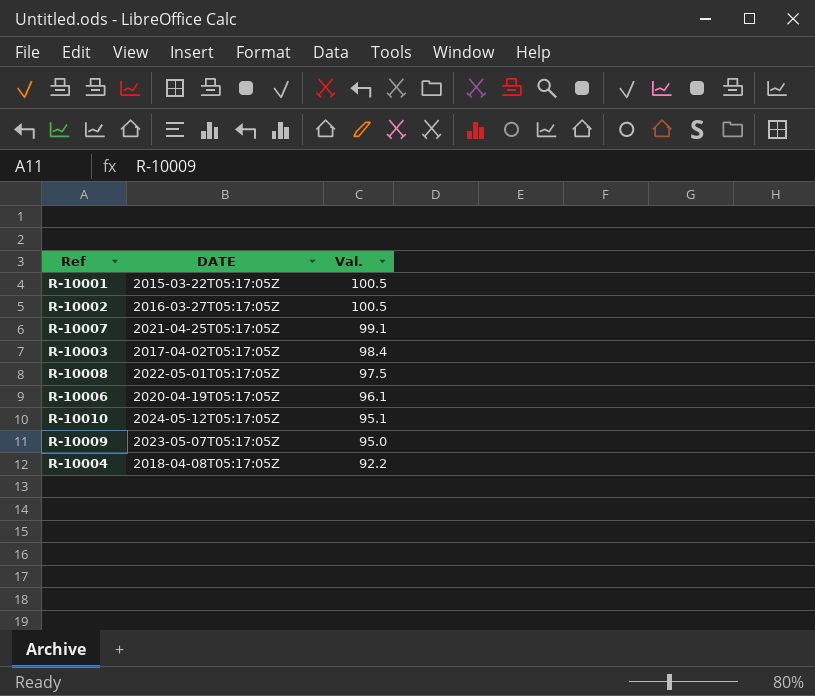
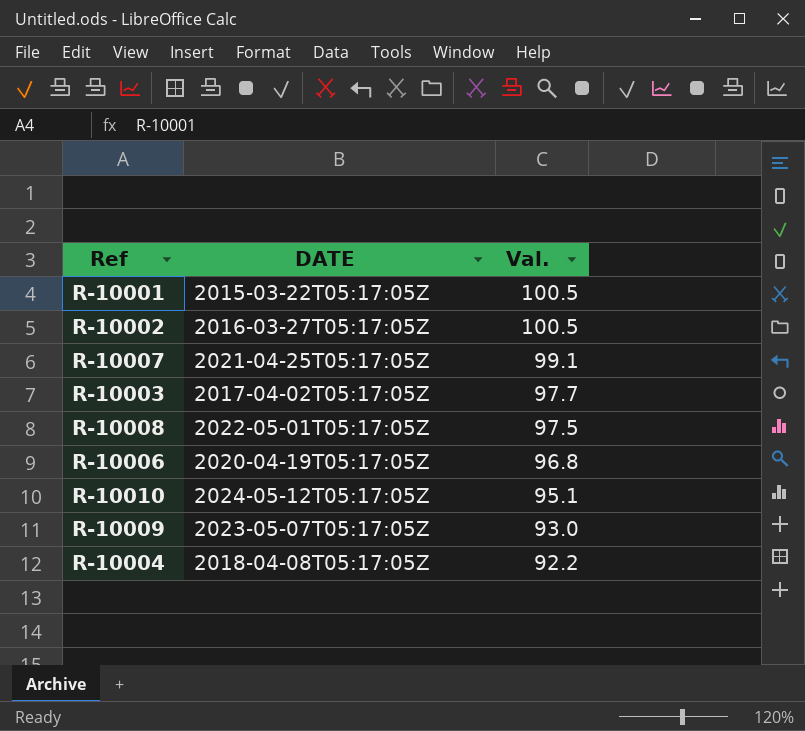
R-10003 | Val.: 98.4 -> 97.7
R-10006 | Val.: 96.1 -> 96.8
R-10009 | Val.: 95.0 -> 93.0

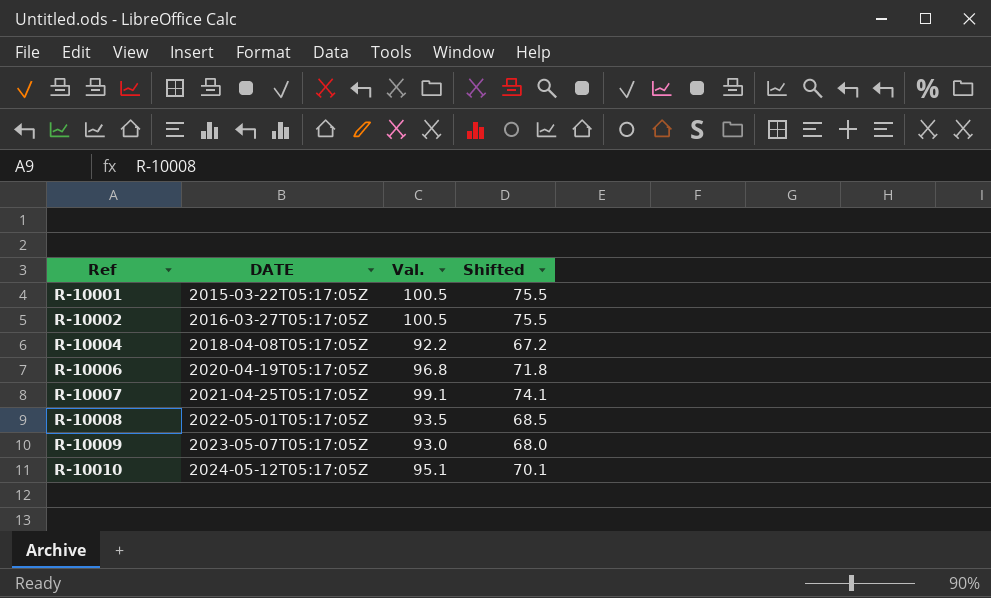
row order: Val. descending -> Ref ascending
column Shifted | formula: none -> [Val.] - 25
row R-10003: 2017-04-02T05:17:05Z | 97.7 -> none
R-10008 | Val.: 97.5 -> 93.5

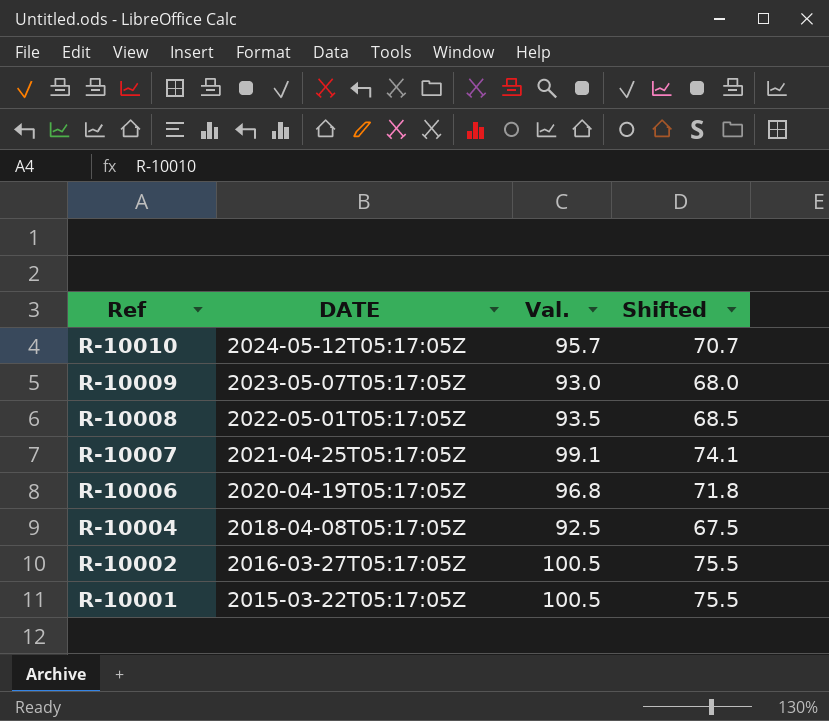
row order: Ref ascending -> Ref descending
R-10010 | Val.: 95.1 -> 95.7
R-10010 | Shifted: 70.1 -> 70.7
R-10004 | Val.: 92.2 -> 92.5
R-10004 | Shifted: 67.2 -> 67.5

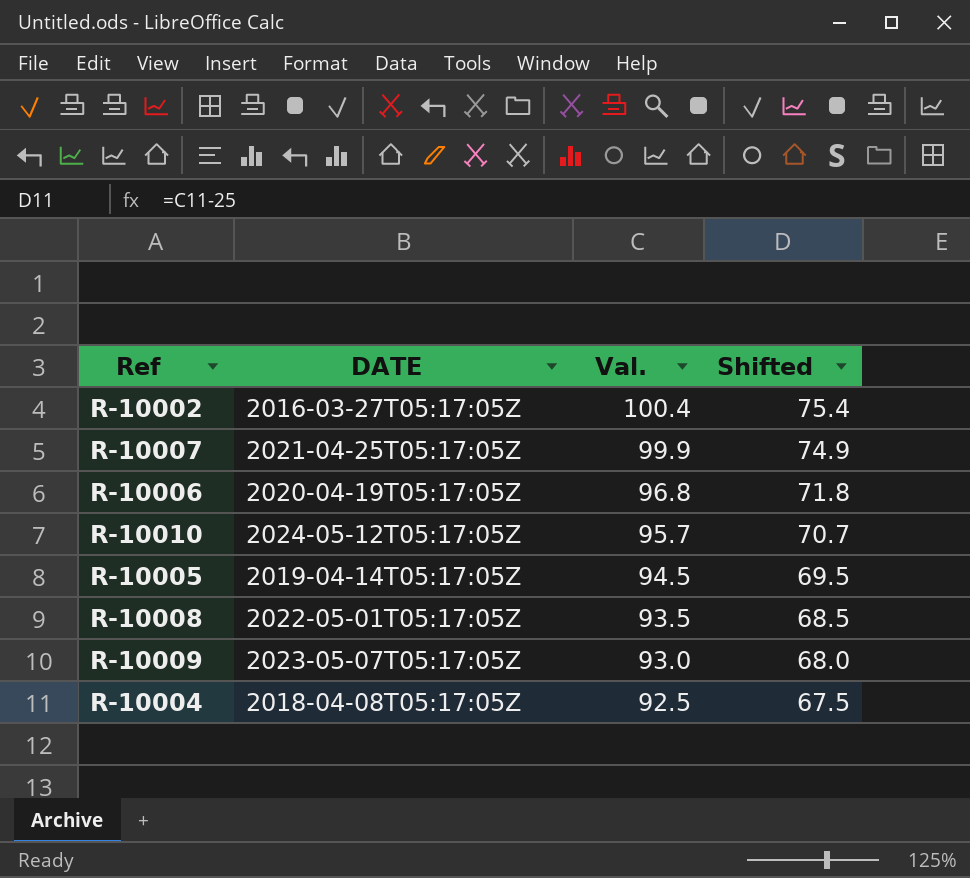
row order: Ref descending -> Val. descending
row R-10001: 2015-03-22T05:17:05Z | 100.5 | 75.5 -> none
R-10002 | Val.: 100.5 -> 100.4
R-10002 | Shifted: 75.5 -> 75.4
R-10007 | Val.: 99.1 -> 99.9
R-10007 | Shifted: 74.1 -> 74.9
row R-10005: none -> 2019-04-14T05:17:05Z | 94.5 | 69.5

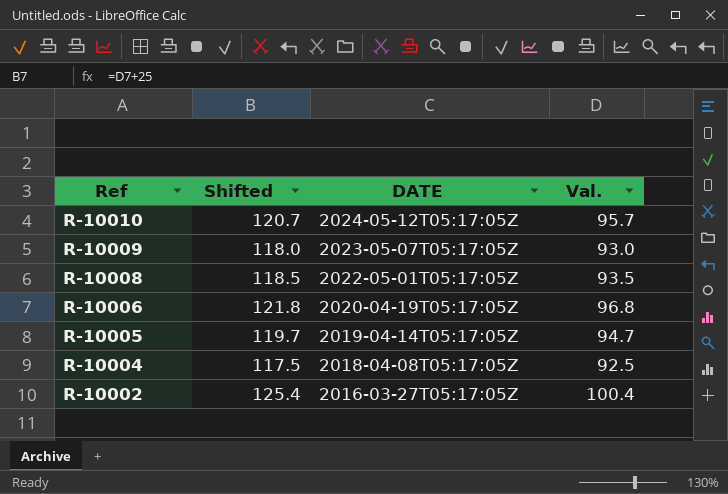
row order: Val. descending -> Ref descending
column Shifted | formula: [Val.] - 25 -> [Val.] + 25
column Shifted | position: 4 -> 2
row R-10007: 2021-04-25T05:17:05Z | 99.9 | 74.9 -> none
R-10005 | Val.: 94.5 -> 94.7

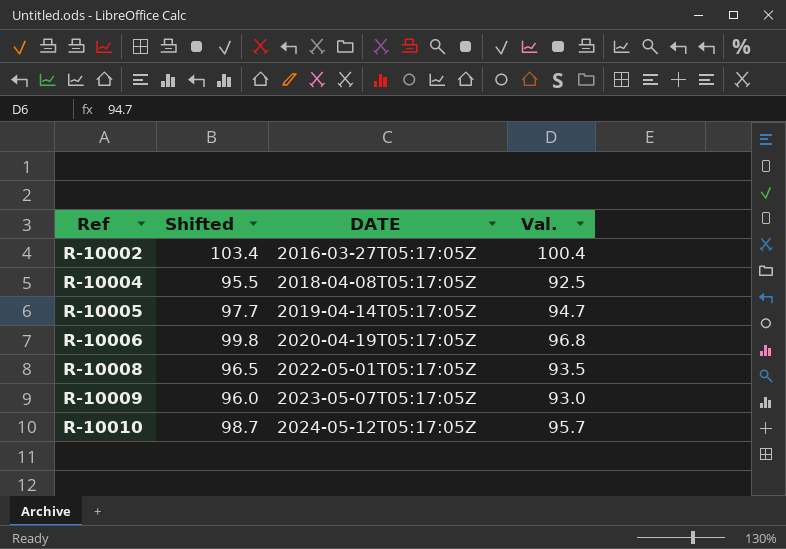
row order: Ref descending -> Ref ascending
column Shifted | formula: [Val.] + 25 -> [Val.] + 3

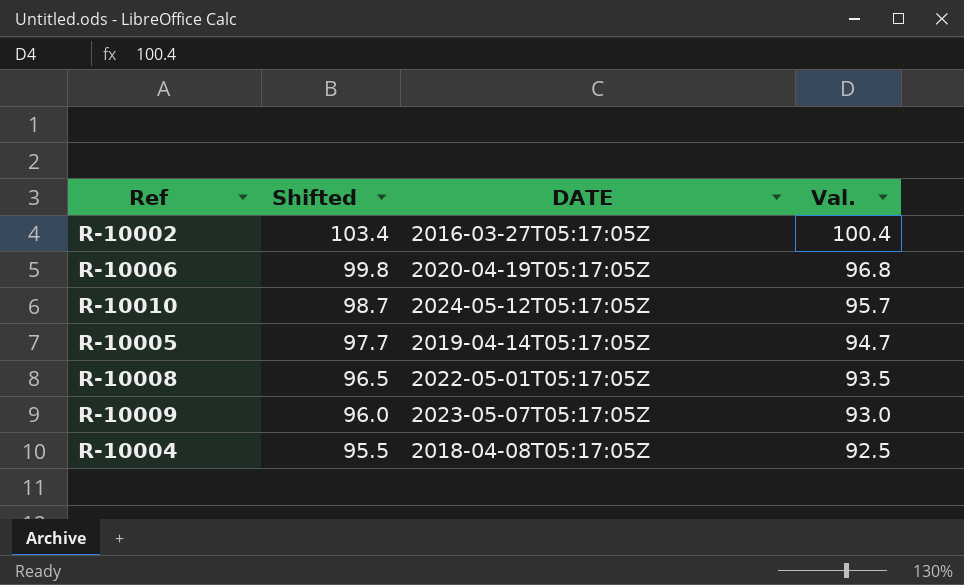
row order: Ref ascending -> Shifted descending

